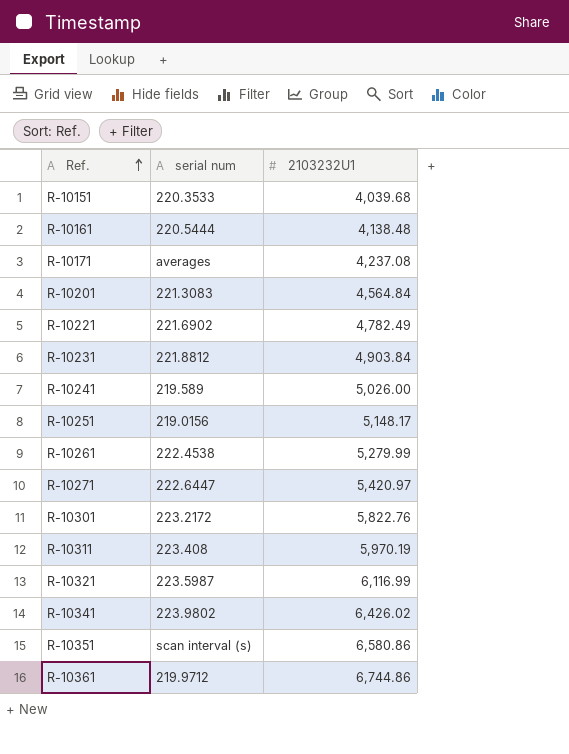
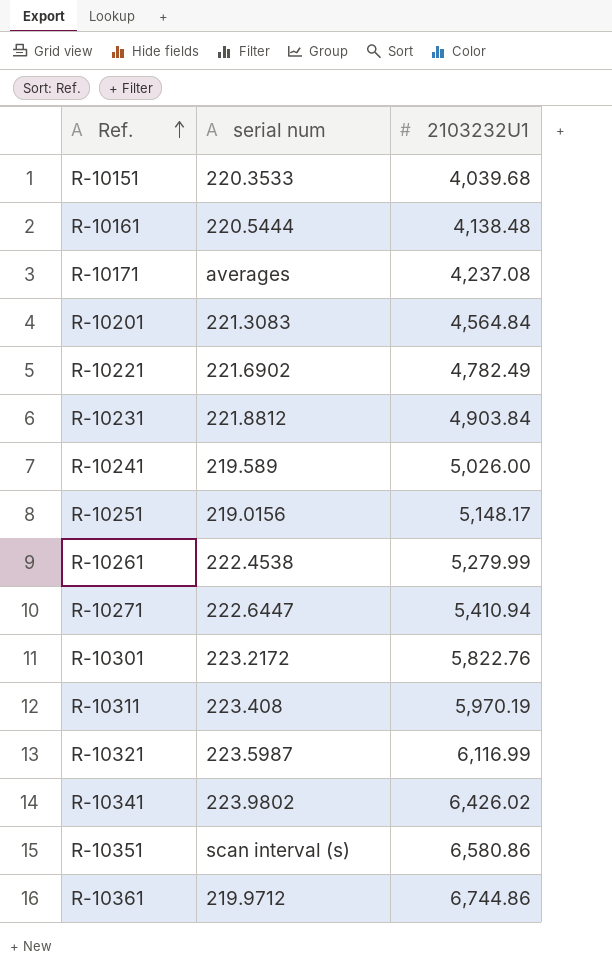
R-10271 | 2103232U1: 5,420.97 -> 5,410.94

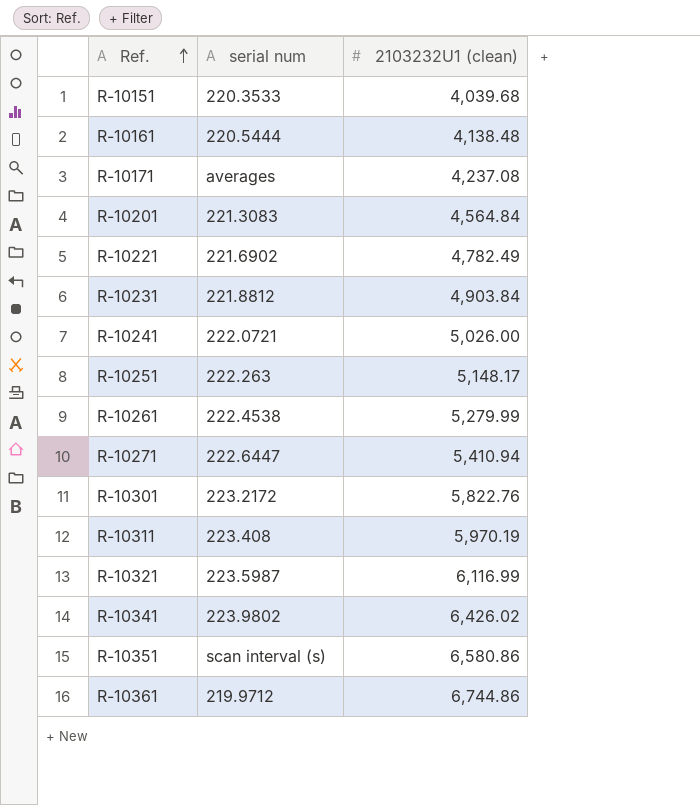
column name: 2103232U1 -> 2103232U1 (clean)
R-10241 | serial num: 219.589 -> 222.0721
R-10251 | serial num: 219.0156 -> 222.263

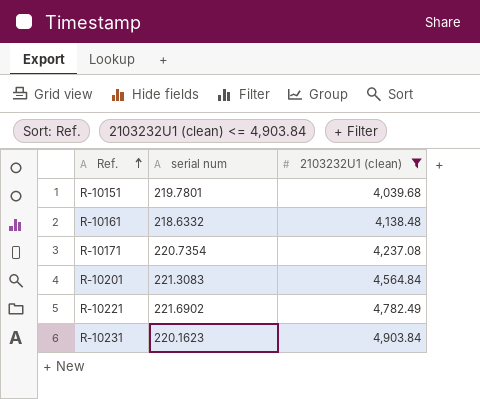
filter: none -> 2103232U1 (clean) <= 4,903.84
R-10151 | serial num: 220.3533 -> 219.7801
R-10161 | serial num: 220.5444 -> 218.6332
R-10171 | serial num: averages -> 220.7354
R-10231 | serial num: 221.8812 -> 220.1623

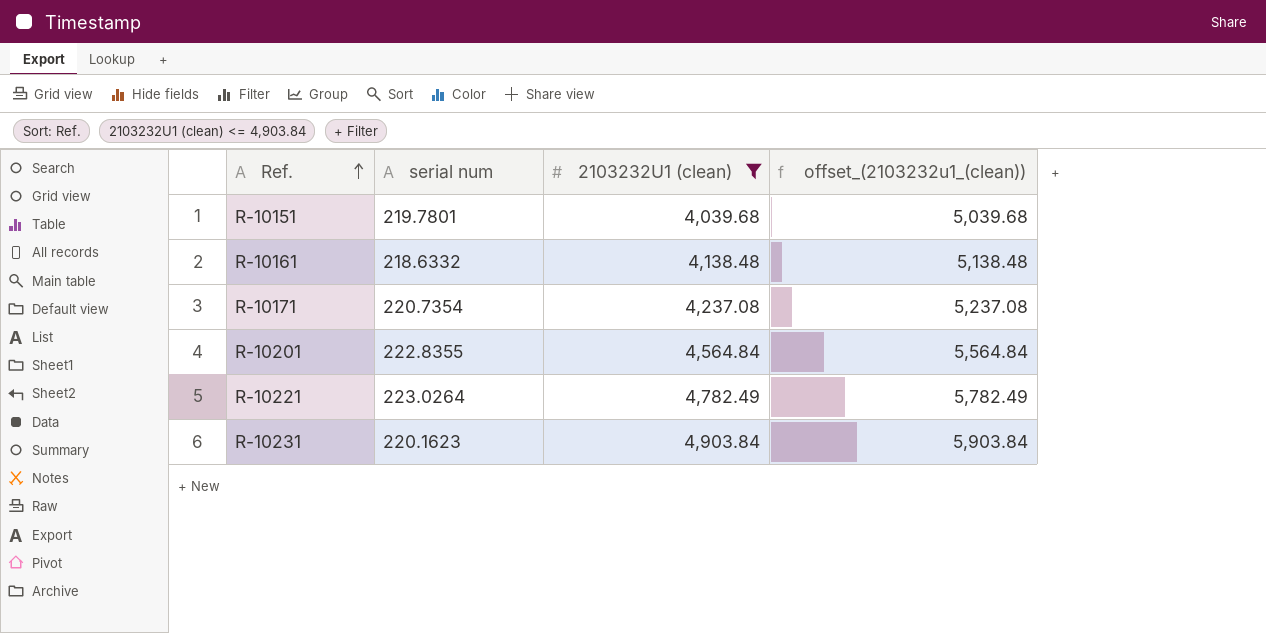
column offset_(2103232u1_(clean)) | formula: none -> [2103232U1 (clean)] + 1000
R-10201 | serial num: 221.3083 -> 222.8355
R-10221 | serial num: 221.6902 -> 223.0264

